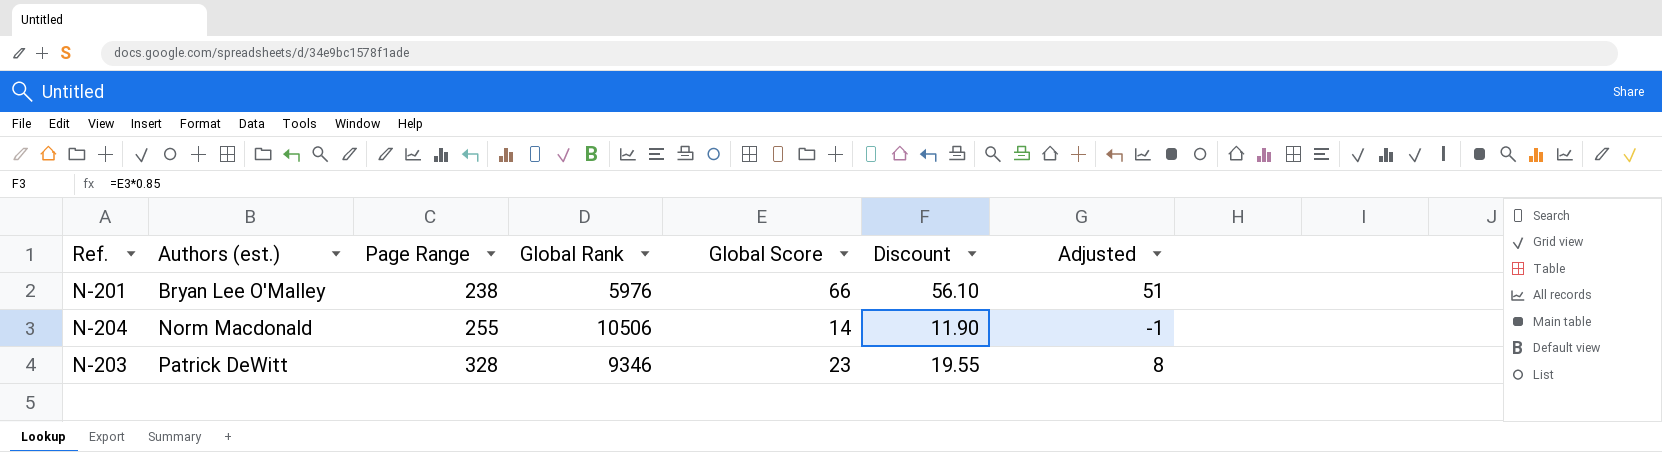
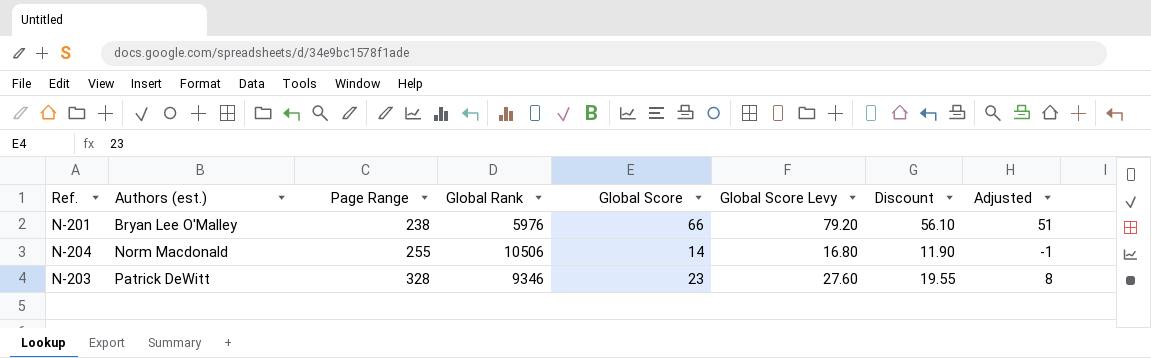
column Global Score Levy | formula: none -> [Global Score] * 1.2

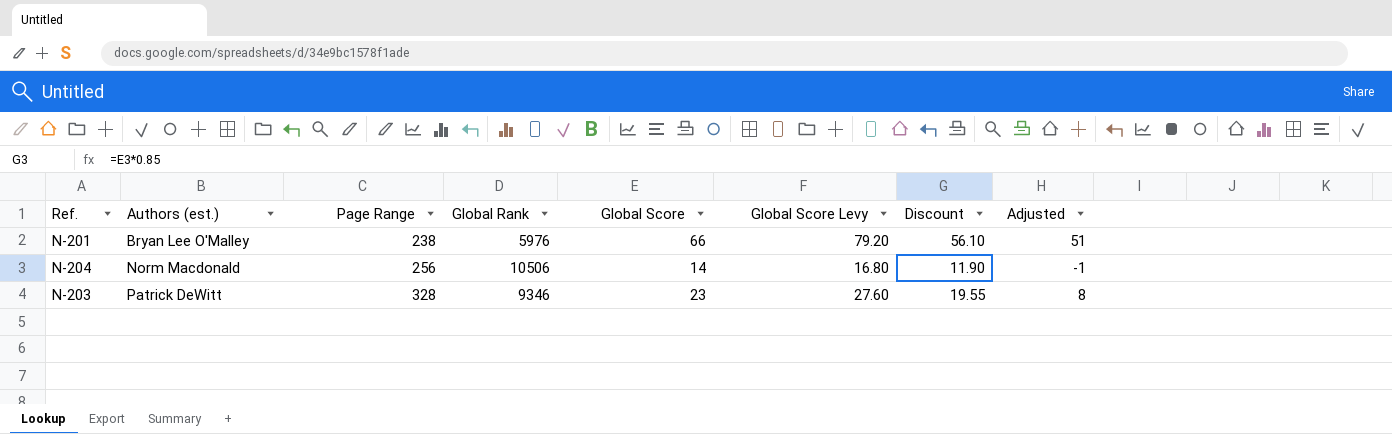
N-204 | Page Range: 255 -> 256

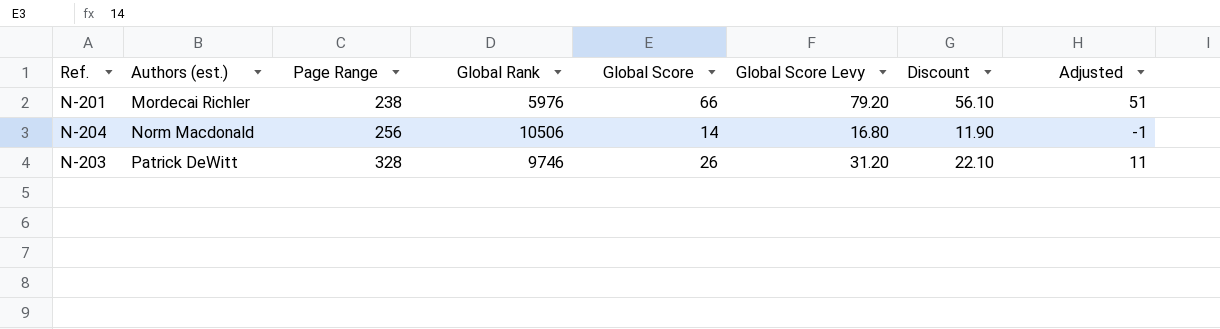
N-201 | Authors (est.): Bryan Lee O'Malley -> Mordecai Richler
N-203 | Global Rank: 9346 -> 9746
N-203 | Global Score: 23 -> 26
N-203 | Global Score Levy: 27.60 -> 31.20
N-203 | Discount: 19.55 -> 22.10
N-203 | Adjusted: 8 -> 11

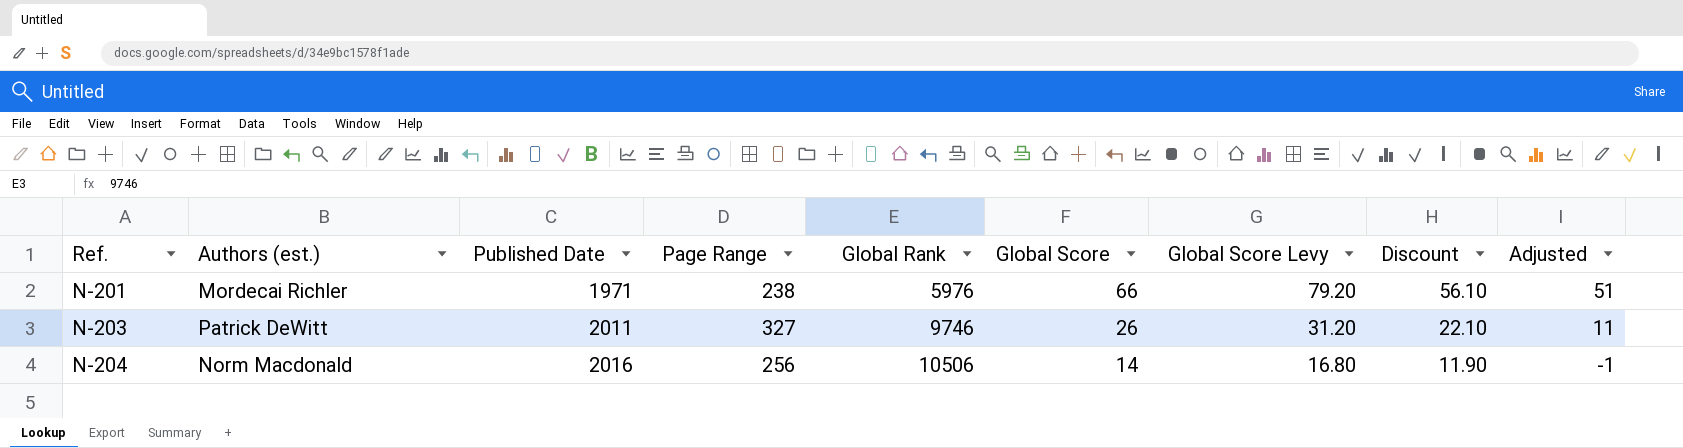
row order: Authors (est.) ascending -> Ref. ascending
column Published Date | position: none -> 3
N-203 | Page Range: 328 -> 327

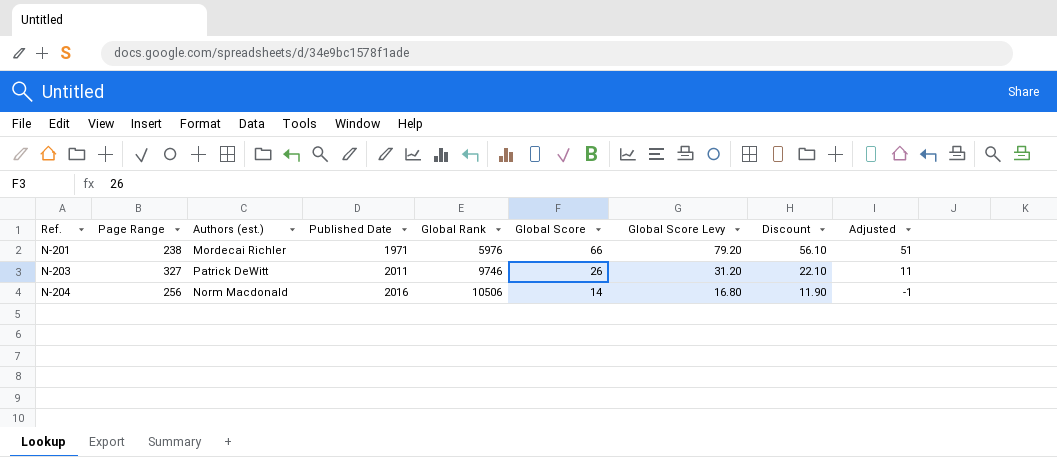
column Page Range | position: 4 -> 2

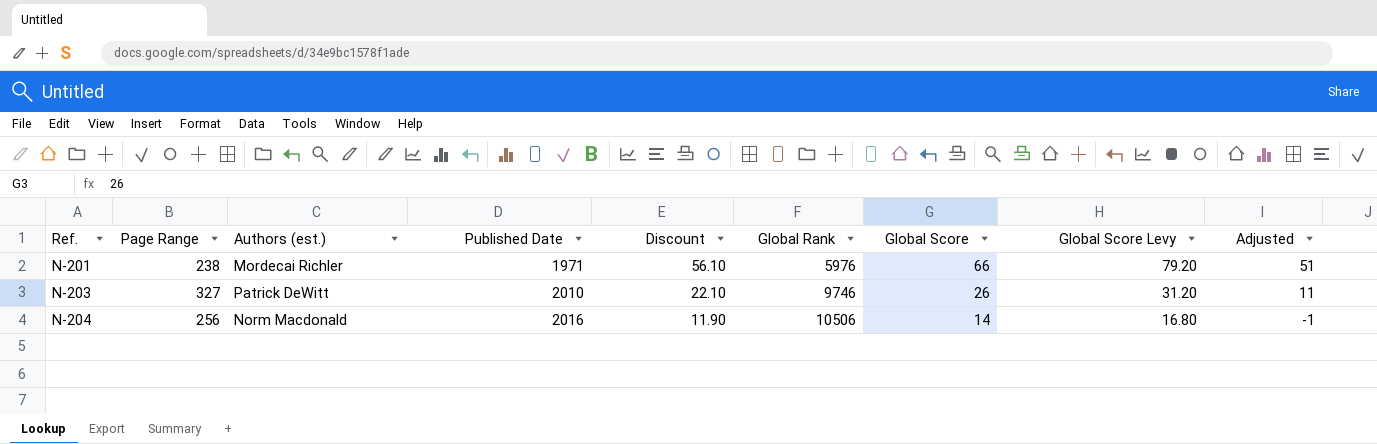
column Discount | position: 8 -> 5
N-203 | Published Date: 2011 -> 2010

